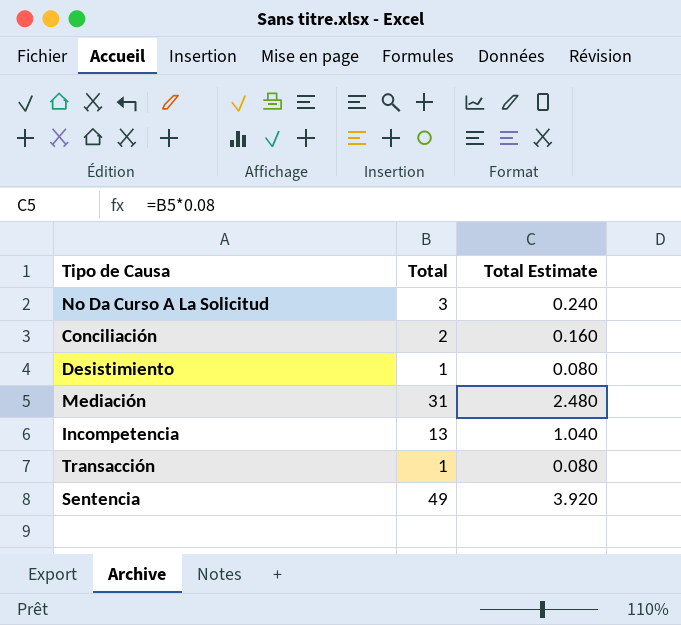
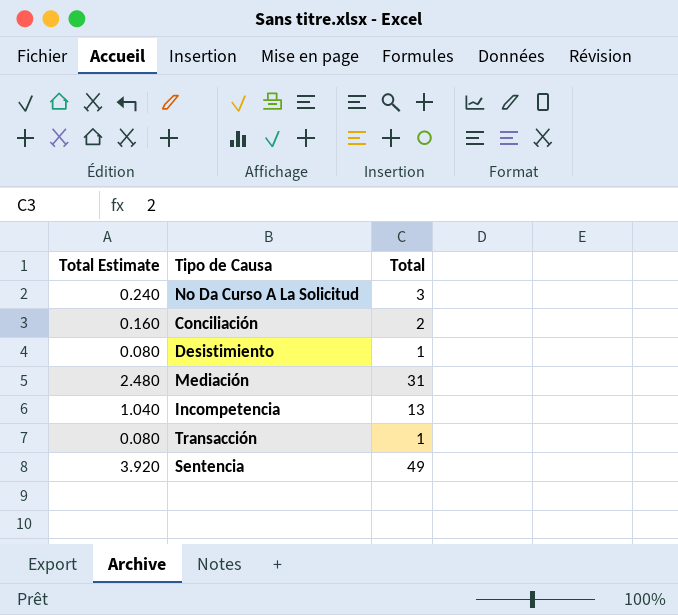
column Total Estimate | position: 3 -> 1

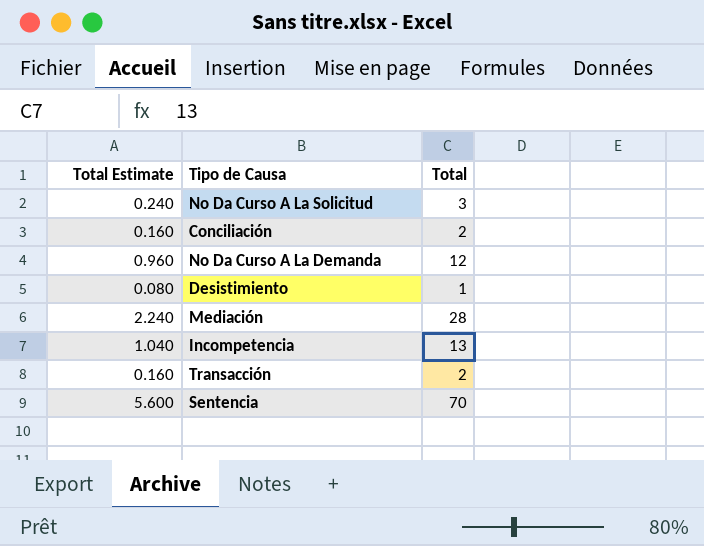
row No Da Curso A La Demanda: none -> 0.960 | 12
Mediación | Total Estimate: 2.480 -> 2.240
Mediación | Total: 31 -> 28
Transacción | Total Estimate: 0.080 -> 0.160
Transacción | Total: 1 -> 2
Sentencia | Total Estimate: 3.920 -> 5.600
Sentencia | Total: 49 -> 70

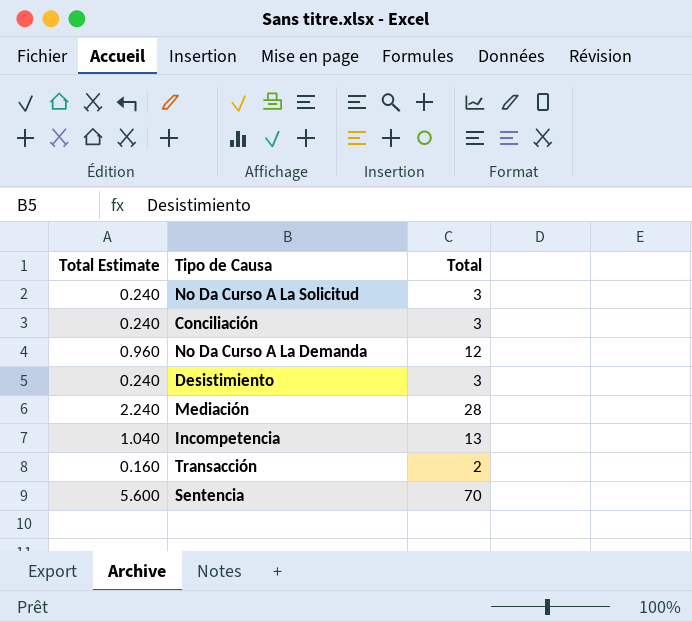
Conciliación | Total Estimate: 0.160 -> 0.240
Conciliación | Total: 2 -> 3
Desistimiento | Total Estimate: 0.080 -> 0.240
Desistimiento | Total: 1 -> 3

